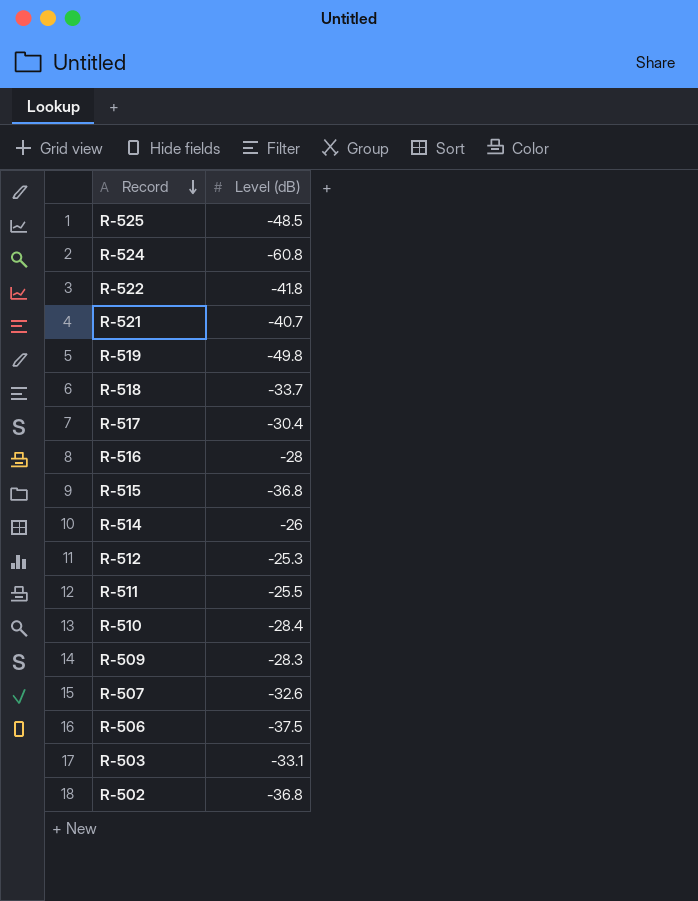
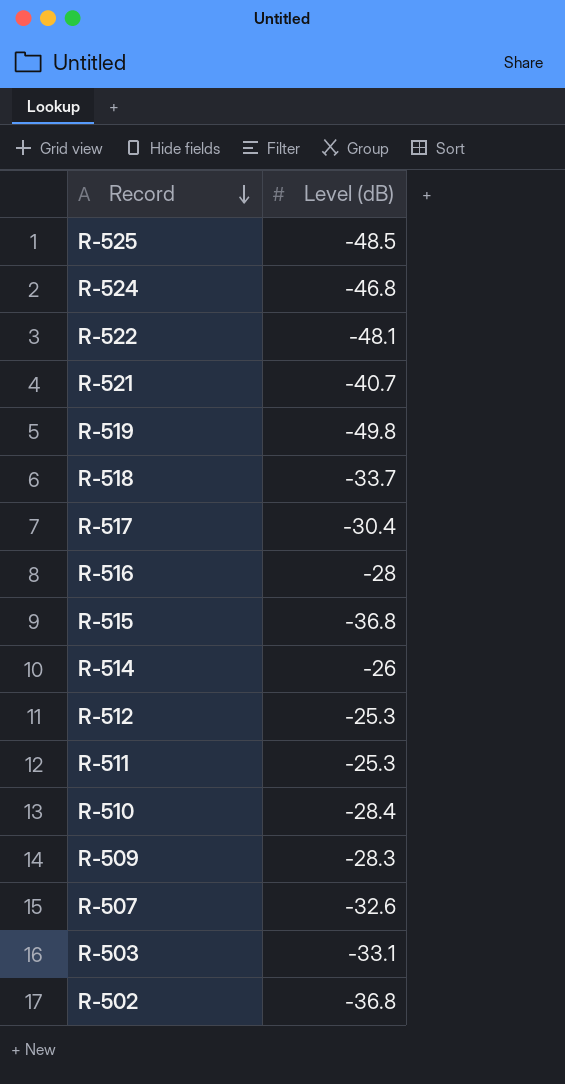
row R-506: -37.5 -> none
R-524 | Level (dB): -60.8 -> -46.8
R-522 | Level (dB): -41.8 -> -48.1
R-511 | Level (dB): -25.5 -> -25.3

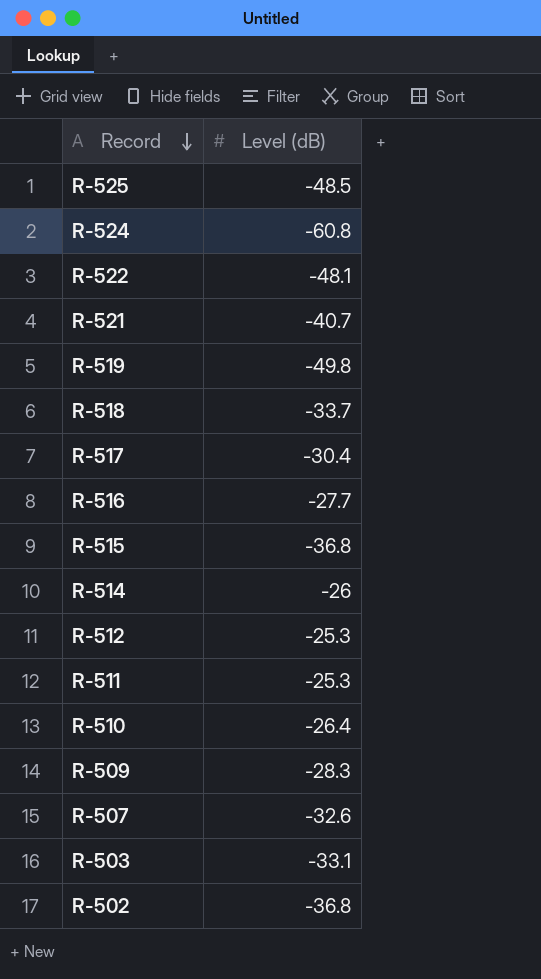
R-524 | Level (dB): -46.8 -> -60.8
R-516 | Level (dB): -28 -> -27.7
R-510 | Level (dB): -28.4 -> -26.4

